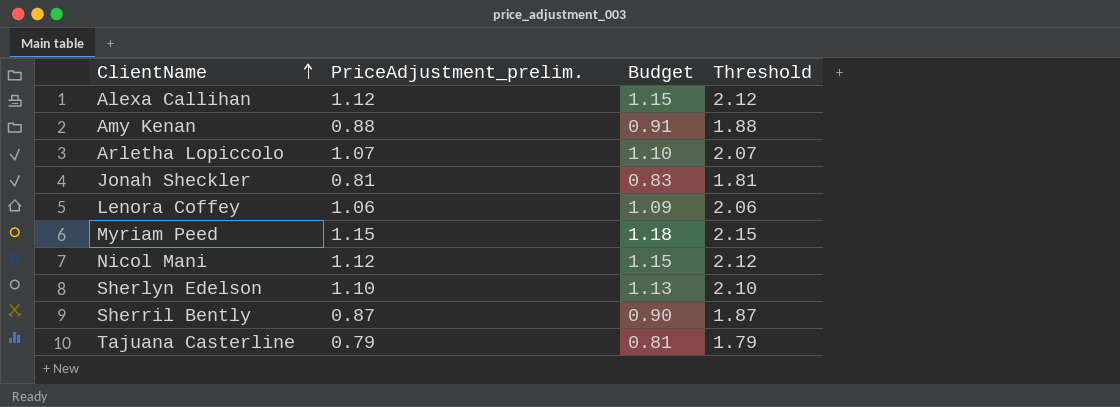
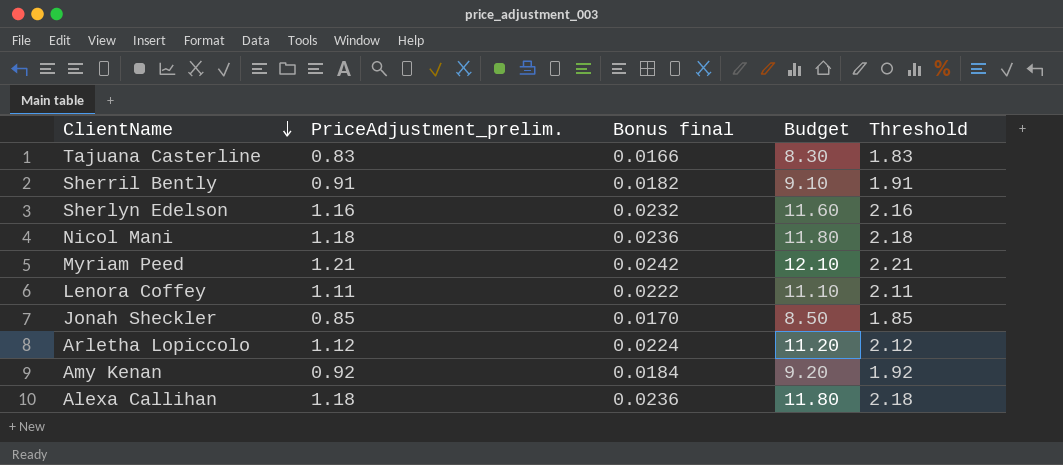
row order: ClientName ascending -> ClientName descending
column Bonus final | formula: none -> [PriceAdjustment_prelim.] * 0.02
column Budget | formula: [PriceAdjustment_prelim.] * 1.03 -> [PriceAdjustment_prelim.] * 10
Tajuana Casterline | PriceAdjustment_prelim.: 0.79 -> 0.83
Tajuana Casterline | Threshold: 1.79 -> 1.83
Sherril Bently | PriceAdjustment_prelim.: 0.87 -> 0.91
Sherril Bently | Threshold: 1.87 -> 1.91
Sherlyn Edelson | PriceAdjustment_prelim.: 1.10 -> 1.16
Sherlyn Edelson | Threshold: 2.10 -> 2.16
Nicol Mani | PriceAdjustment_prelim.: 1.12 -> 1.18
Nicol Mani | Threshold: 2.12 -> 2.18
Myriam Peed | PriceAdjustment_prelim.: 1.15 -> 1.21
Myriam Peed | Threshold: 2.15 -> 2.21
Lenora Coffey | PriceAdjustment_prelim.: 1.06 -> 1.11
Lenora Coffey | Threshold: 2.06 -> 2.11
Jonah Sheckler | PriceAdjustment_prelim.: 0.81 -> 0.85
Jonah Sheckler | Threshold: 1.81 -> 1.85
Arletha Lopiccolo | PriceAdjustment_prelim.: 1.07 -> 1.12
Arletha Lopiccolo | Threshold: 2.07 -> 2.12
Amy Kenan | PriceAdjustment_prelim.: 0.88 -> 0.92
Amy Kenan | Threshold: 1.88 -> 1.92
Alexa Callihan | PriceAdjustment_prelim.: 1.12 -> 1.18
Alexa Callihan | Threshold: 2.12 -> 2.18

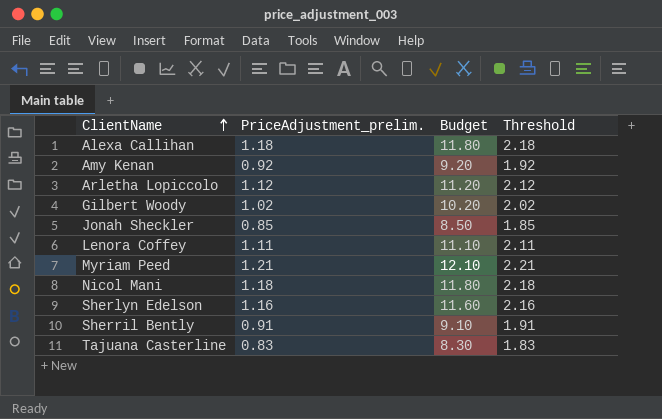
row order: ClientName descending -> ClientName ascending
column Bonus final | formula: [PriceAdjustment_prelim.] * 0.02 -> none
row Gilbert Woody: none -> 1.02 | 10.20 | 2.02

